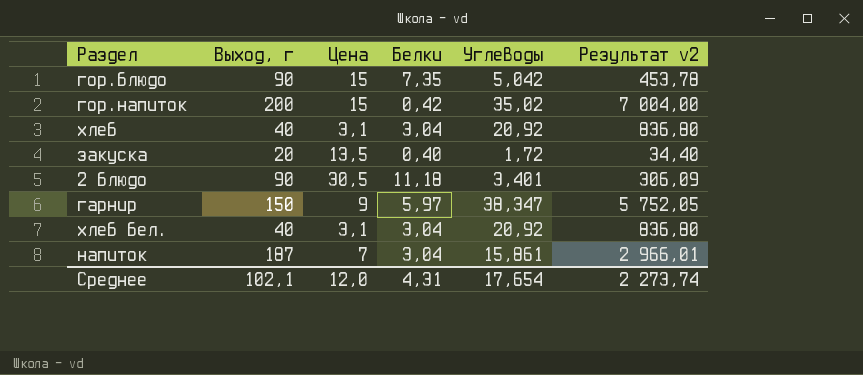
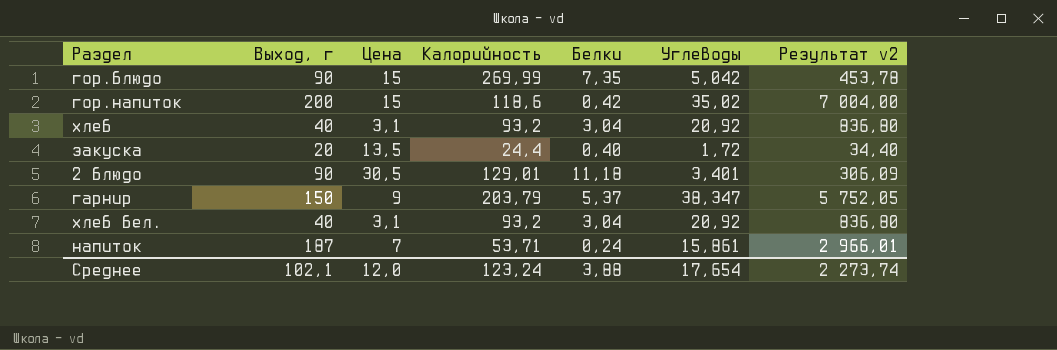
column Калорийность | position: none -> 4
гарнир | Белки: 5,97 -> 5,37
напиток | Белки: 3,04 -> 0,24
Среднее | Белки: 4,31 -> 3,88

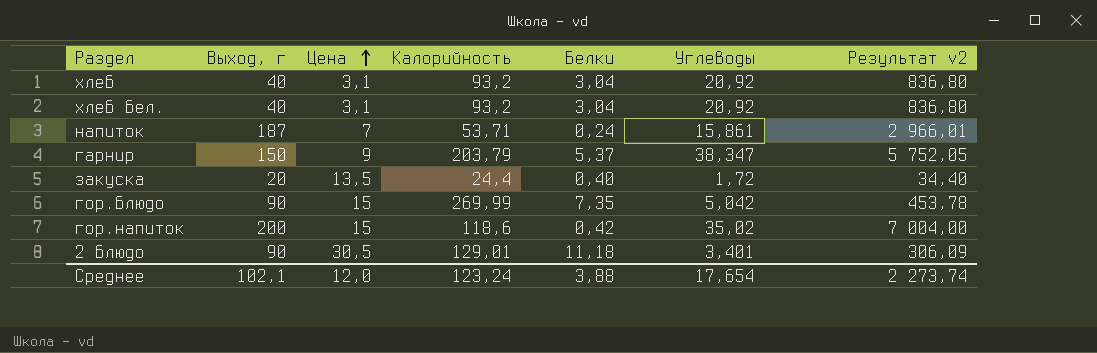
row order: none -> Цена ascending

